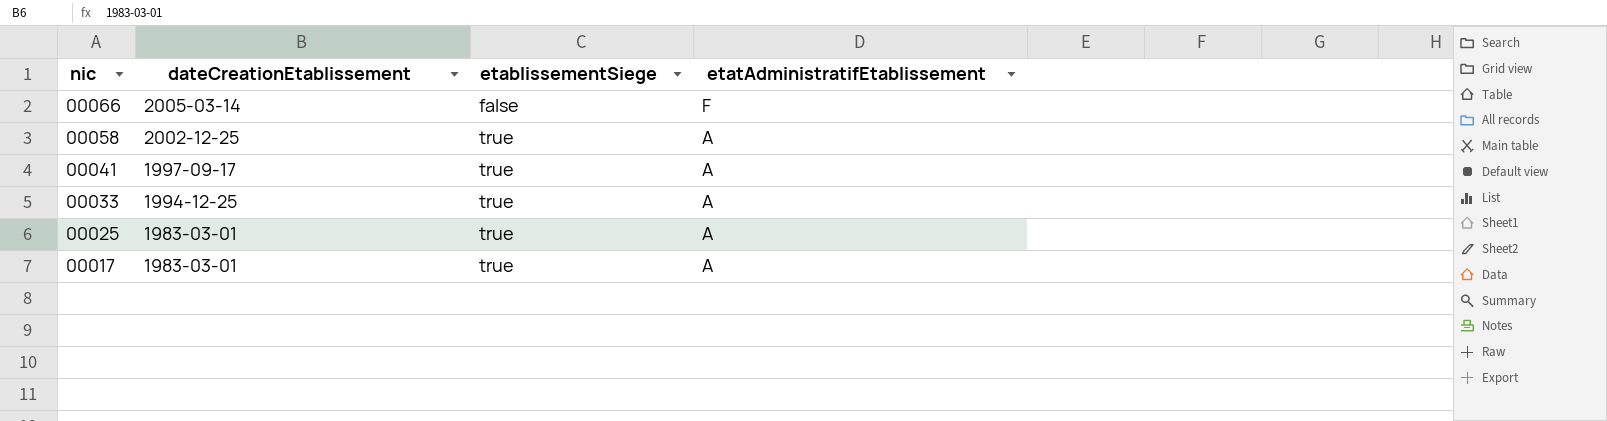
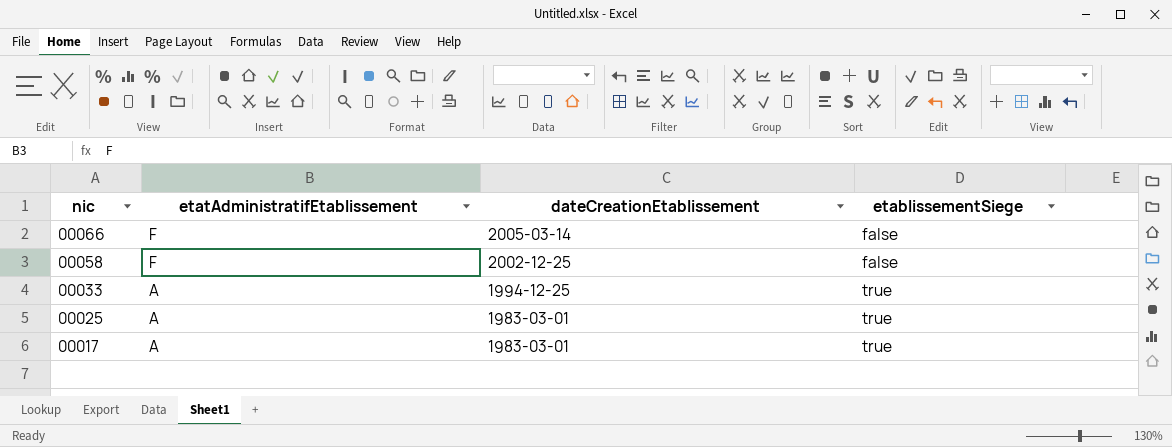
column etatAdministratifEtablissement | position: 4 -> 2
row 00041: 1997-09-17 | true | A -> none
00058 | etatAdministratifEtablissement: A -> F
00058 | etablissementSiege: true -> false

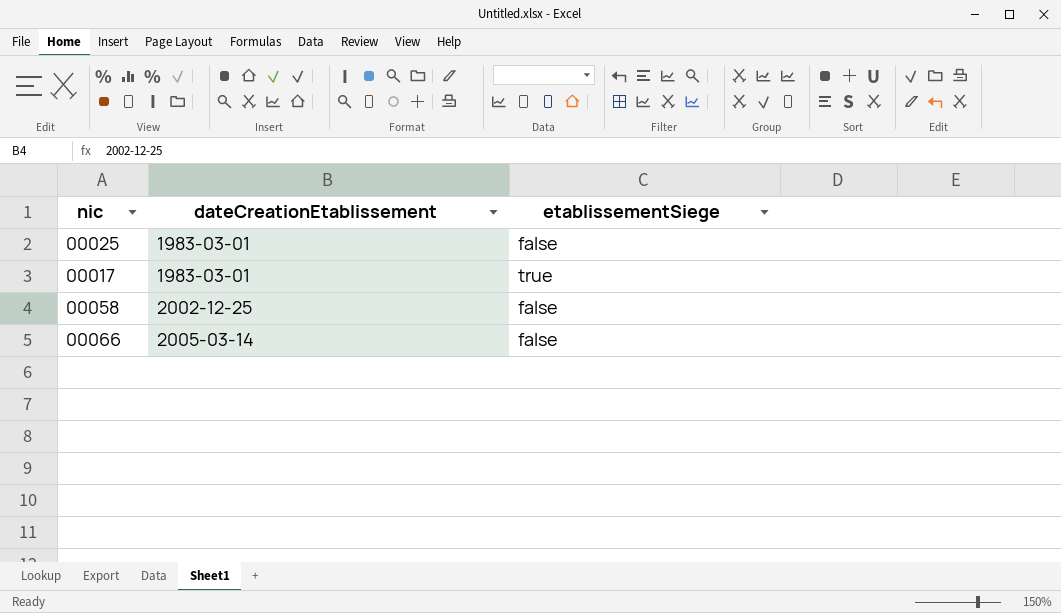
row order: nic descending -> dateCreationEtablissement ascending
column etatAdministratifEtablissement | position: 2 -> none
row 00033: A | 1994-12-25 | true -> none
00025 | etablissementSiege: true -> false

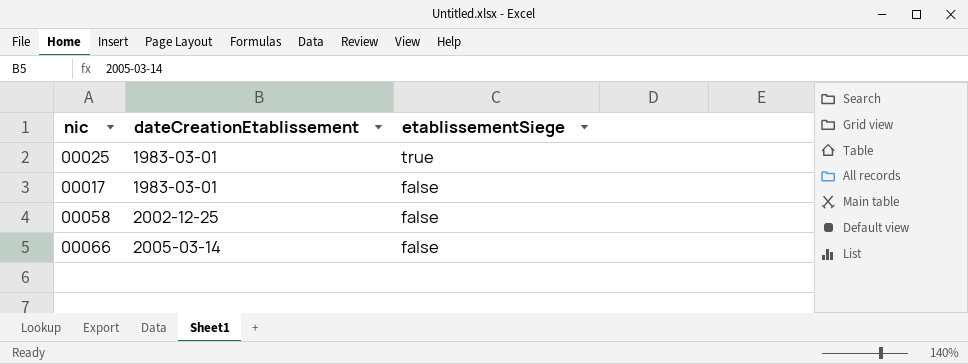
00025 | etablissementSiege: false -> true
00017 | etablissementSiege: true -> false

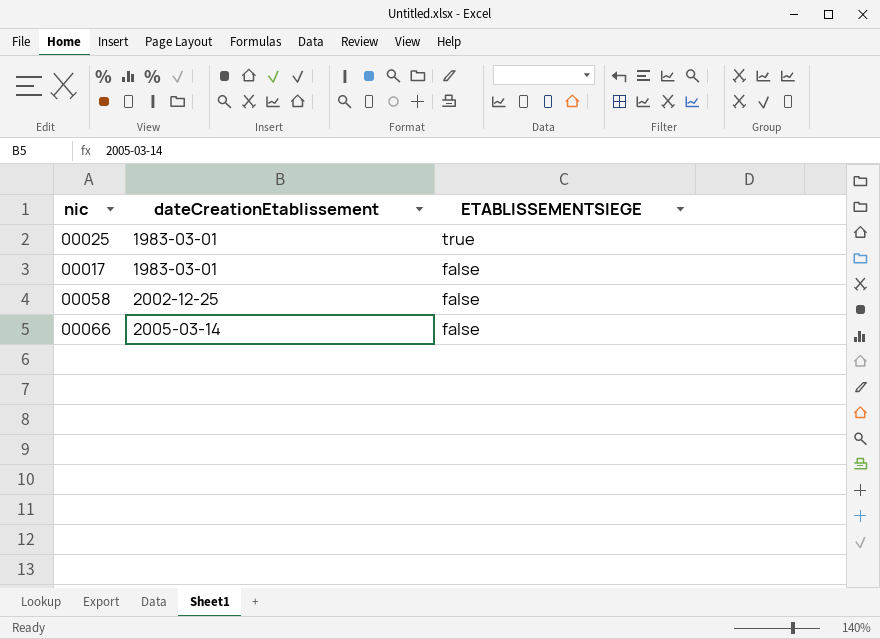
column name: etablissementSiege -> ETABLISSEMENTSIEGE

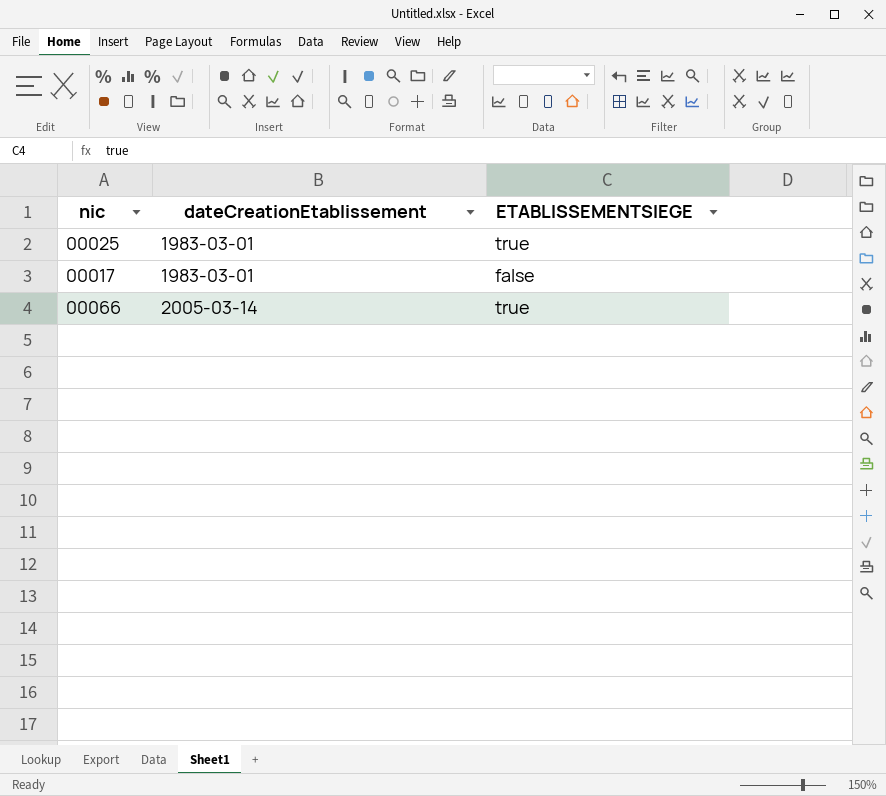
row 00058: 2002-12-25 | false -> none
00066 | ETABLISSEMENTSIEGE: false -> true

